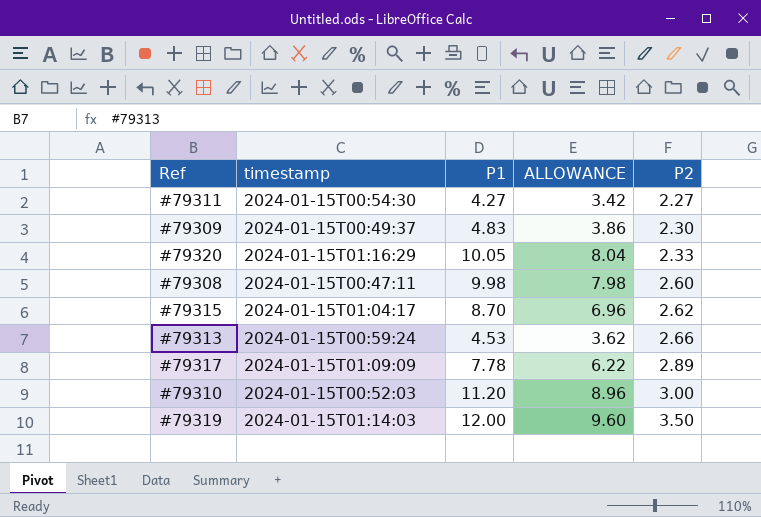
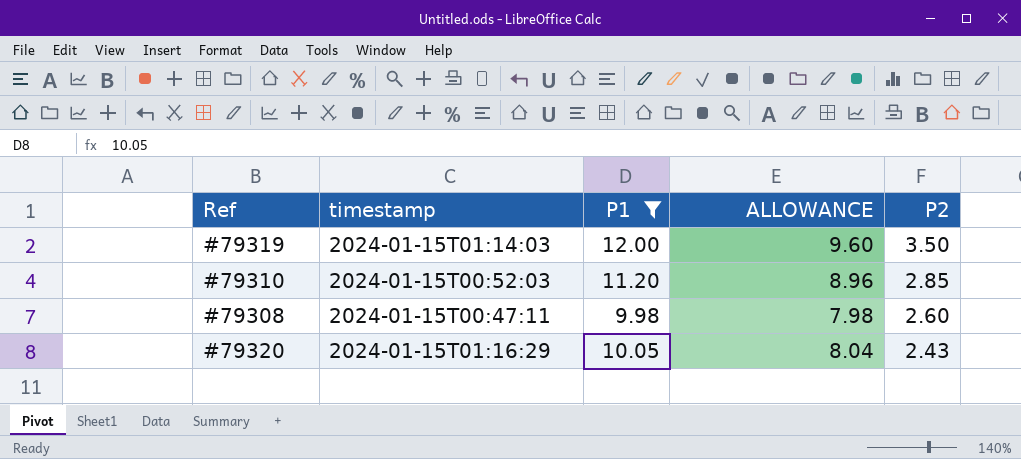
filter: none -> P1 >= 9.98
row order: P2 ascending -> P2 descending
#79310 | P2: 3.00 -> 2.85
#79320 | P2: 2.33 -> 2.43

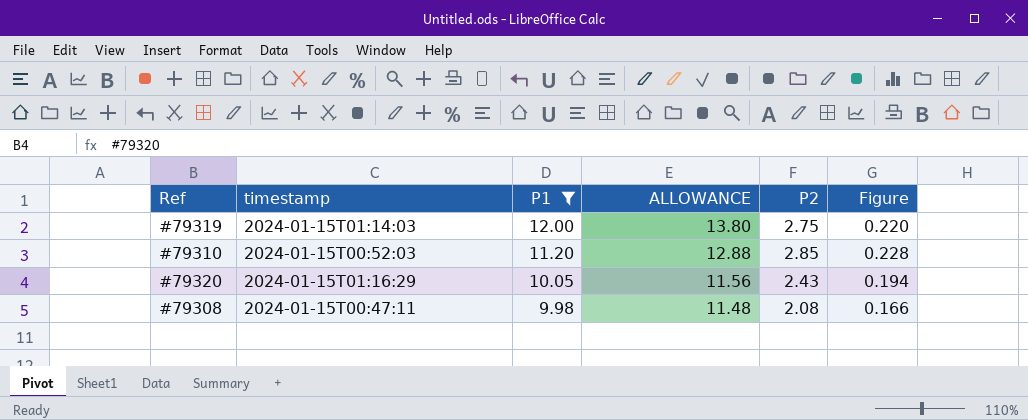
row order: P2 descending -> P1 descending
column ALLOWANCE | formula: [P1] * 0.8 -> [P1] * 1.15
column Figure | formula: none -> [P2] * 0.08
#79319 | P2: 3.50 -> 2.75
#79308 | P2: 2.60 -> 2.08

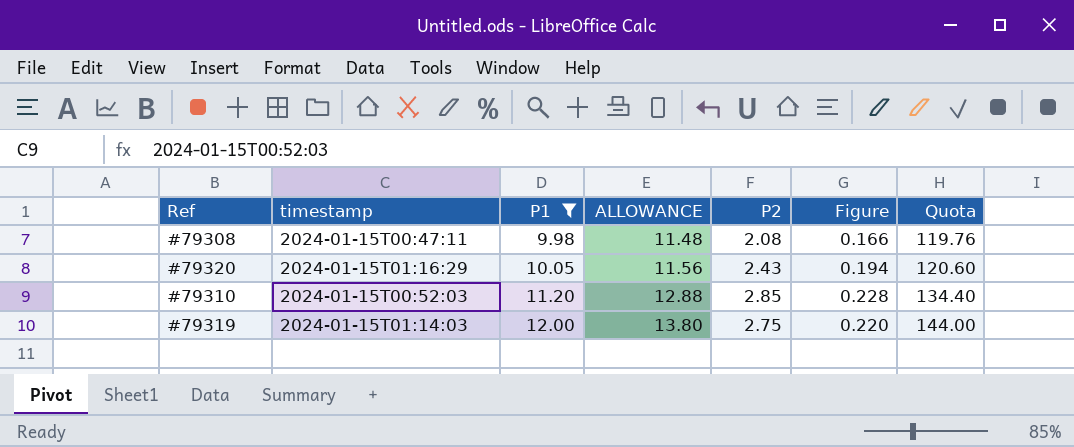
row order: P1 descending -> P1 ascending
column Quota | formula: none -> [P1] * 12

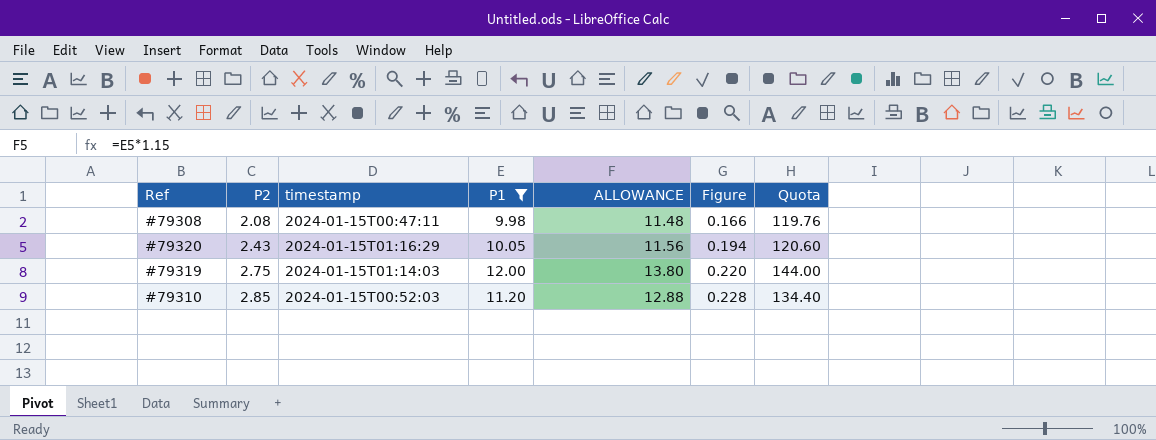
row order: P1 ascending -> P2 ascending
column P2 | position: 5 -> 2

